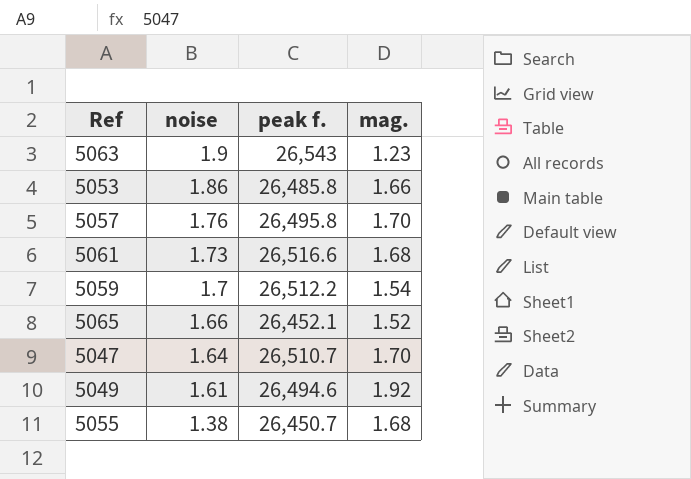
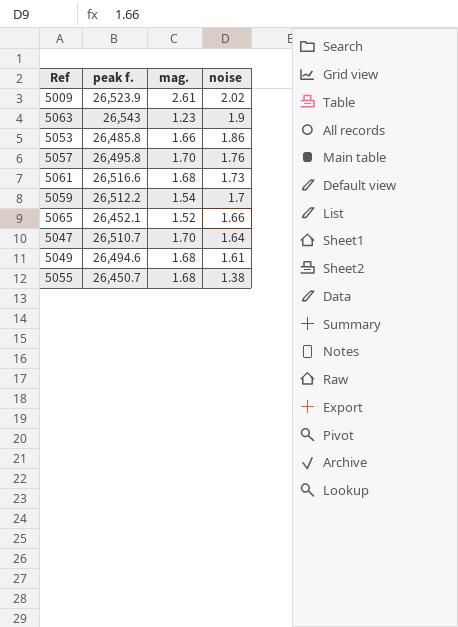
column noise | position: 2 -> 4
row 5009: none -> 26,523.9 | 2.61 | 2.02
5049 | mag.: 1.92 -> 1.68

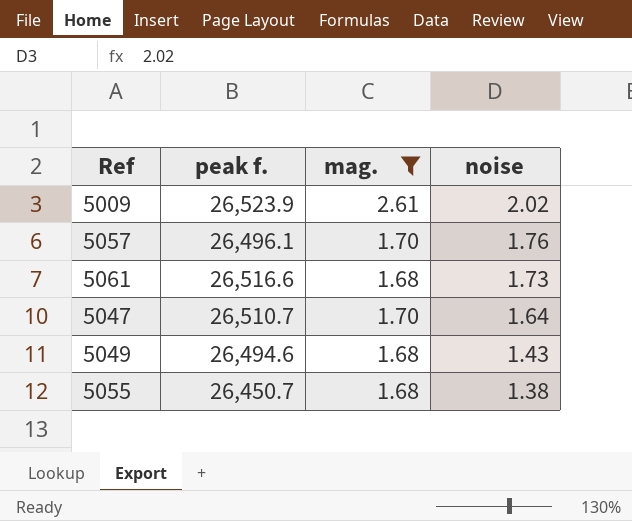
filter: none -> mag. >= 1.68
5057 | peak f.: 26,495.8 -> 26,496.1
5049 | noise: 1.61 -> 1.43

